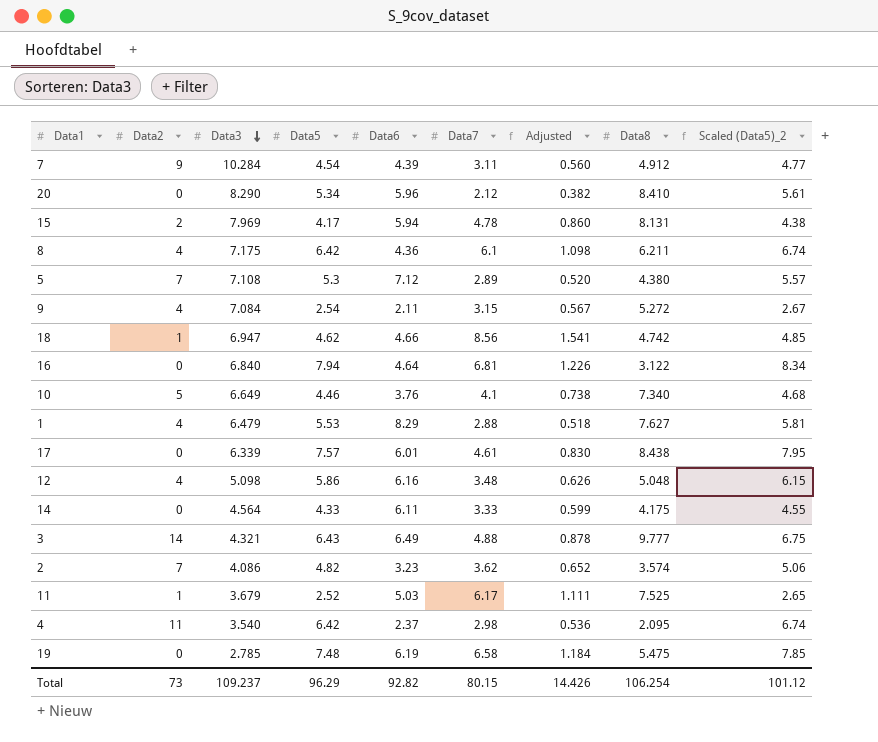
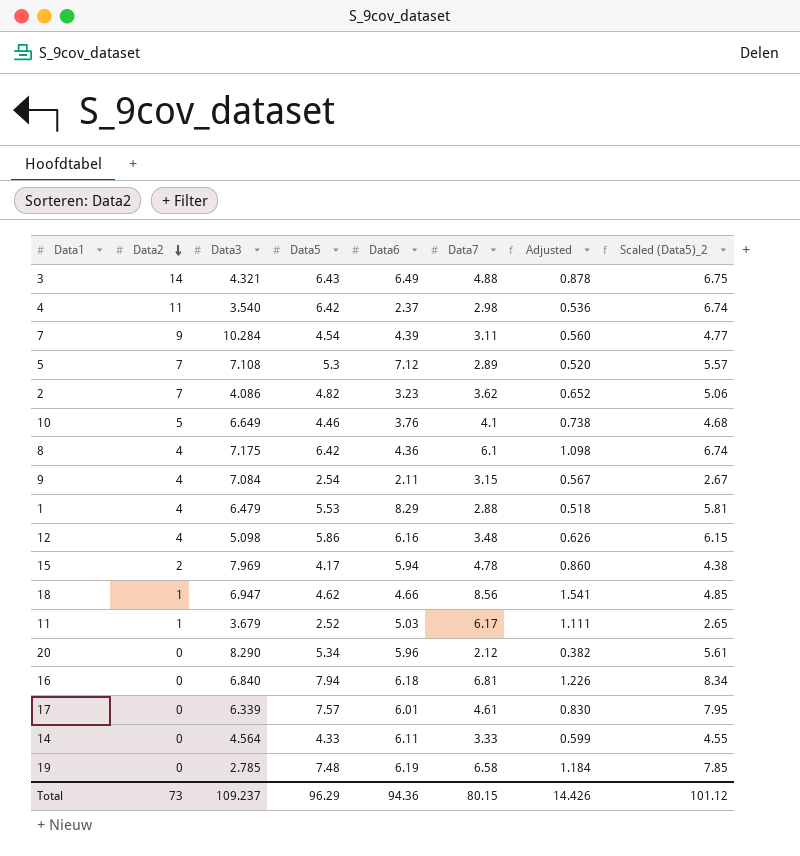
row order: Data3 descending -> Data2 descending
column Data8 | position: 8 -> none
16 | Data6: 4.64 -> 6.18
Total | Data6: 92.82 -> 94.36

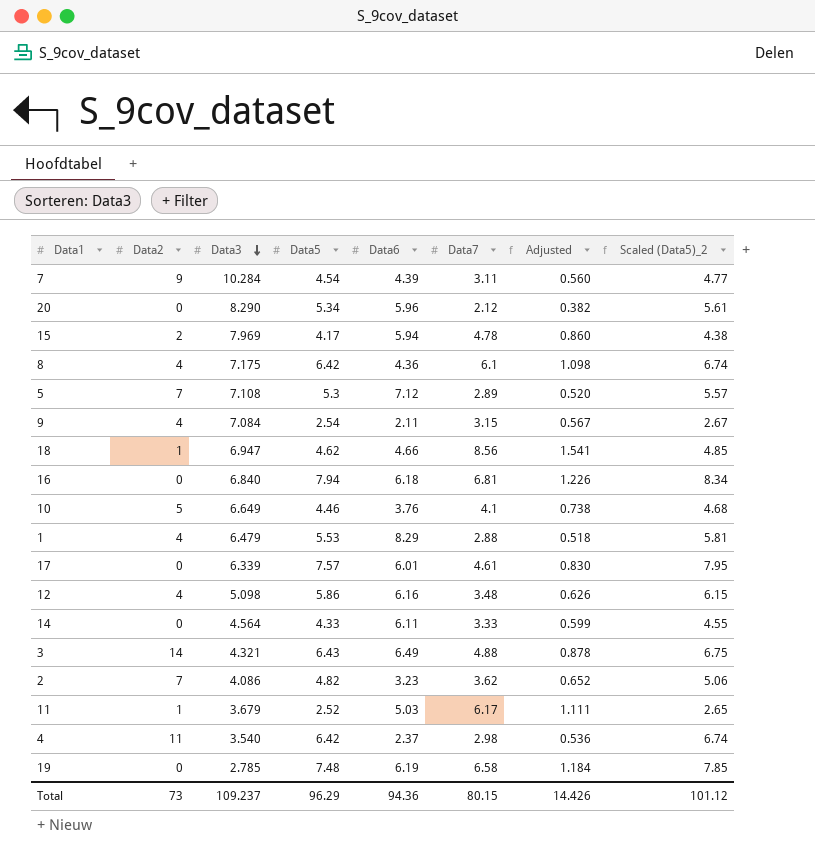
row order: Data2 descending -> Data3 descending

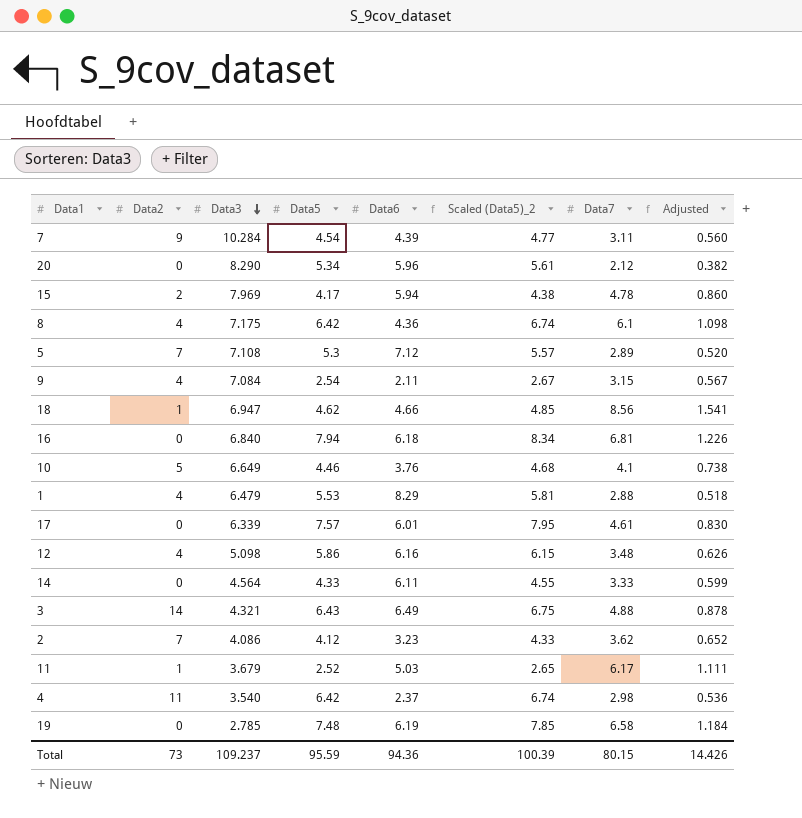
column Scaled (Data5)_2 | position: 8 -> 6
2 | Data5: 4.82 -> 4.12
2 | Scaled (Data5)_2: 5.06 -> 4.33
Total | Data5: 96.29 -> 95.59
Total | Scaled (Data5)_2: 101.12 -> 100.39

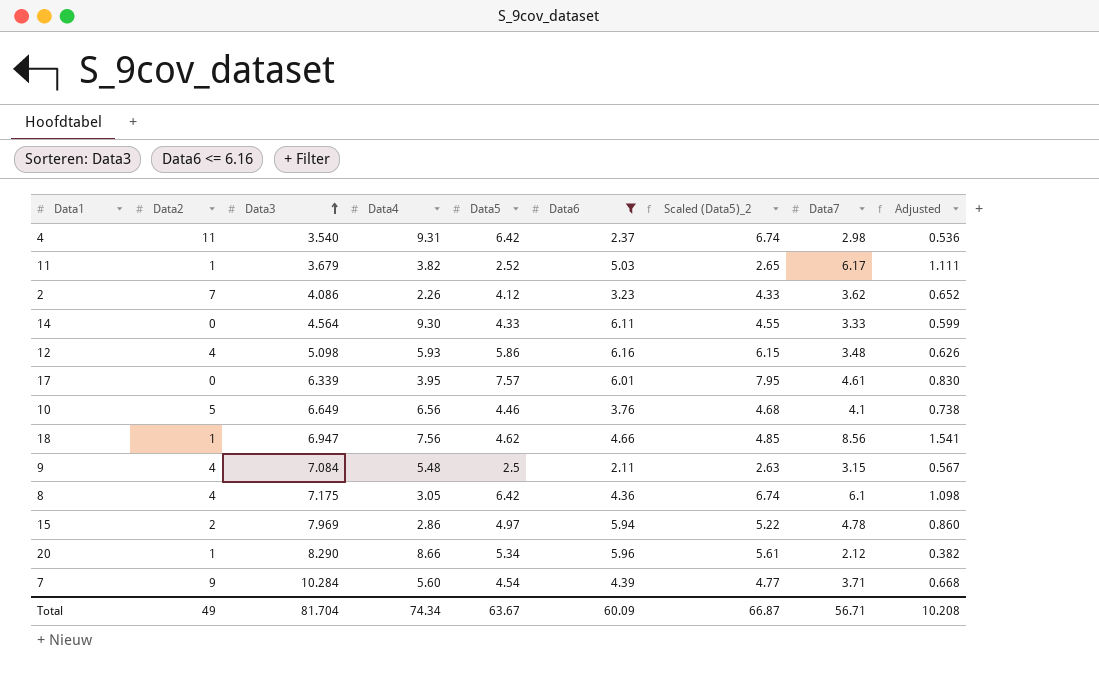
filter: none -> Data6 <= 6.16
row order: Data3 descending -> Data3 ascending
column Data4 | position: none -> 4
9 | Data5: 2.54 -> 2.5
9 | Scaled (Data5)_2: 2.67 -> 2.63
15 | Data5: 4.17 -> 4.97
15 | Scaled (Data5)_2: 4.38 -> 5.22
20 | Data2: 0 -> 1
7 | Data7: 3.11 -> 3.71
7 | Adjusted: 0.560 -> 0.668
Total | Data2: 73 -> 49
Total | Data3: 109.237 -> 81.704
Total | Data5: 95.59 -> 63.67
Total | Data6: 94.36 -> 60.09
Total | Scaled (Data5)_2: 100.39 -> 66.87
Total | Data7: 80.15 -> 56.71
Total | Adjusted: 14.426 -> 10.208

